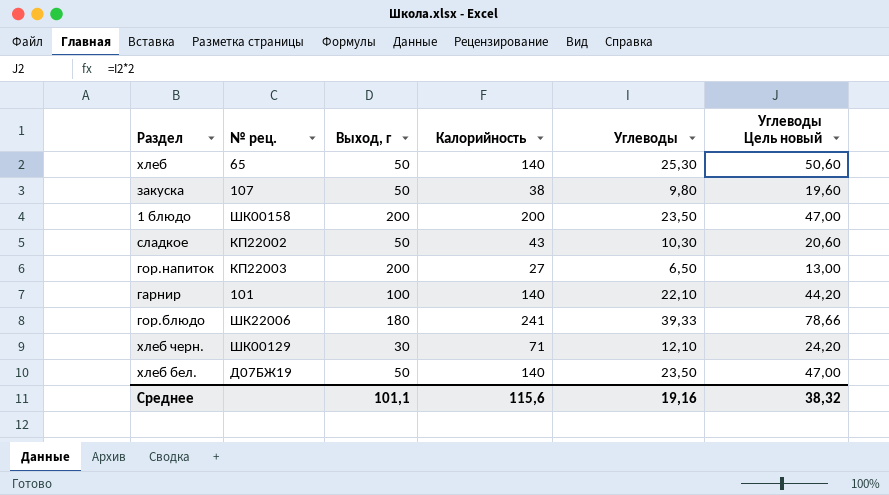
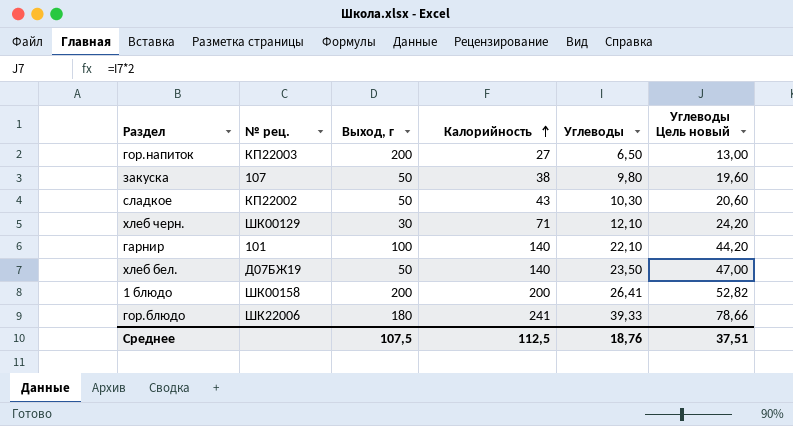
row order: none -> Калорийность ascending
row хлеб: 65 | 50 | 140 | 25,30 | 50,60 -> none
1 блюдо | Углеводы: 23,50 -> 26,41
1 блюдо | Углеводы Цель новый: 47,00 -> 52,82
Среднее | Выход, г: 101,1 -> 107,5
Среднее | Калорийность: 115,6 -> 112,5
Среднее | Углеводы: 19,16 -> 18,76
Среднее | Углеводы Цель новый: 38,32 -> 37,51

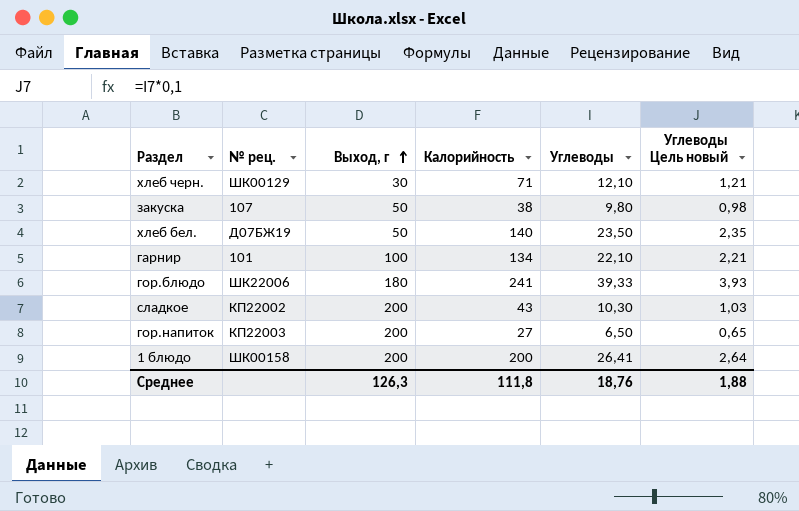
row order: Калорийность ascending -> Выход, г ascending
column Углеводы Цель новый | formula: [Углеводы] * 2 -> [Углеводы] * 0,1
гарнир | Калорийность: 140 -> 134
сладкое | Выход, г: 50 -> 200
Среднее | Выход, г: 107,5 -> 126,3
Среднее | Калорийность: 112,5 -> 111,8
Среднее | Углеводы Цель новый: 37,51 -> 1,88

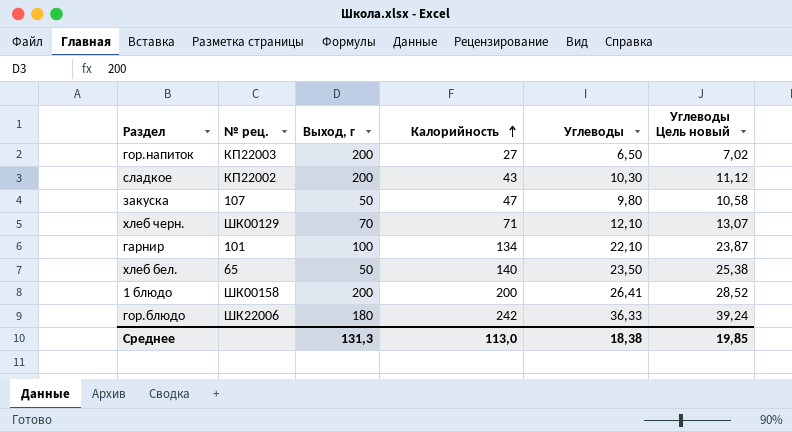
row order: Выход, г ascending -> Калорийность ascending
column Углеводы Цель новый | formula: [Углеводы] * 0,1 -> [Углеводы] * 1,08
закуска | Калорийность: 38 -> 47
хлеб черн. | Выход, г: 30 -> 70
хлеб бел. | № рец.: Д07БЖ19 -> 65
гор.блюдо | Калорийность: 241 -> 242
гор.блюдо | Углеводы: 39,33 -> 36,33
Среднее | Выход, г: 126,3 -> 131,3
Среднее | Калорийность: 111,8 -> 113,0
Среднее | Углеводы: 18,76 -> 18,38
Среднее | Углеводы Цель новый: 1,88 -> 19,85

